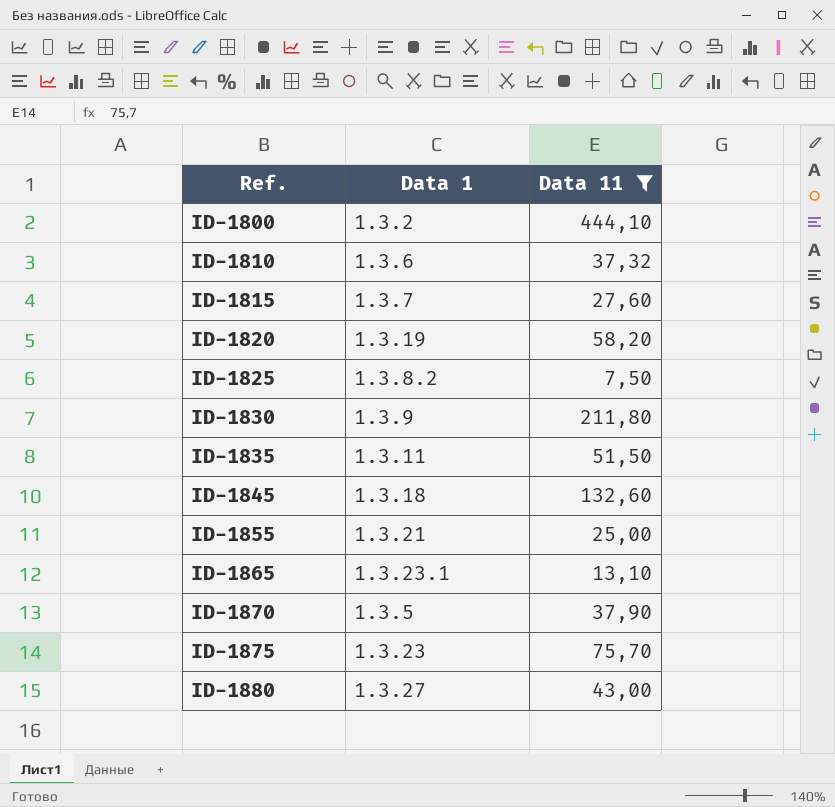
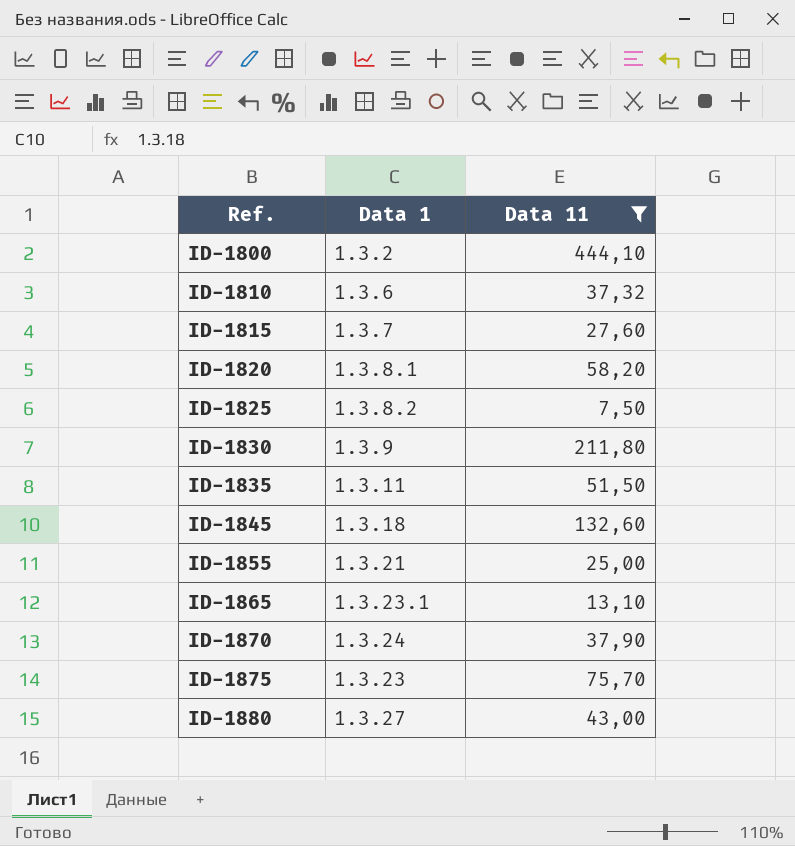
ID-1820 | Data 1: 1.3.19 -> 1.3.8.1
ID-1870 | Data 1: 1.3.5 -> 1.3.24

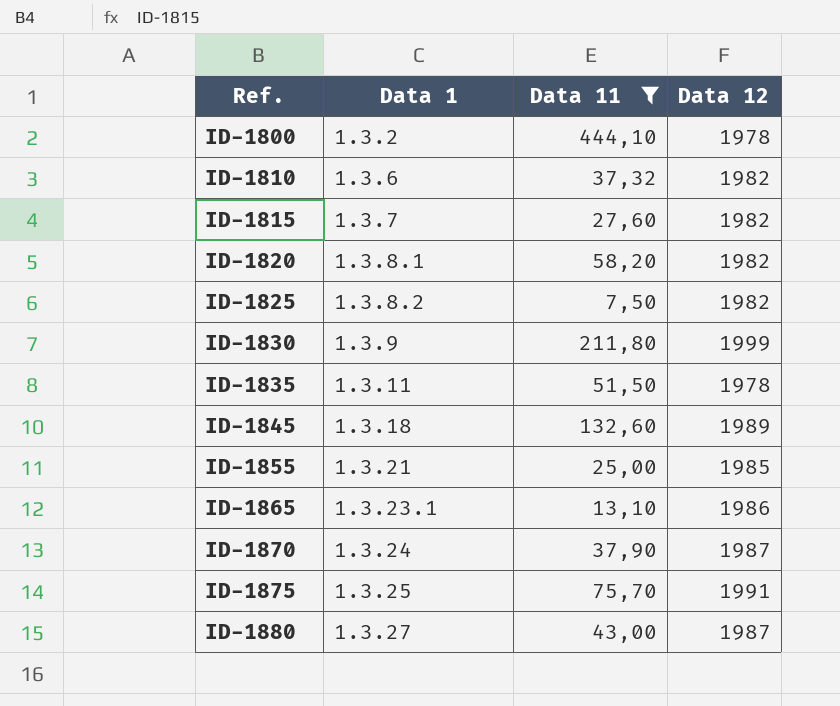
column Data 12 | position: none -> 4
ID-1875 | Data 1: 1.3.23 -> 1.3.25

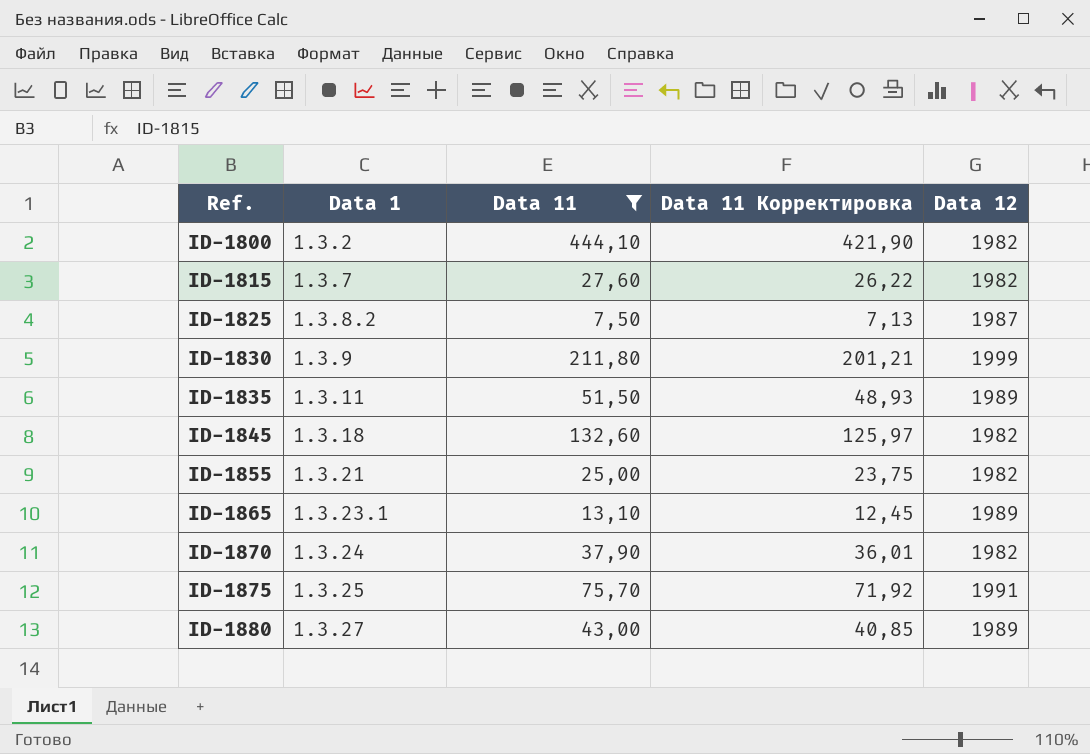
column Data 11 Корректировка | formula: none -> [Data 11] * 0,95
row ID-1810: 1.3.6 | 37,32 | 1982 -> none
row ID-1820: 1.3.8.1 | 58,20 | 1982 -> none
ID-1800 | Data 12: 1978 -> 1982
ID-1825 | Data 12: 1982 -> 1987
ID-1835 | Data 12: 1978 -> 1989
ID-1845 | Data 12: 1989 -> 1982
ID-1855 | Data 12: 1985 -> 1982
ID-1865 | Data 12: 1986 -> 1989
ID-1870 | Data 12: 1987 -> 1982
ID-1880 | Data 12: 1987 -> 1989

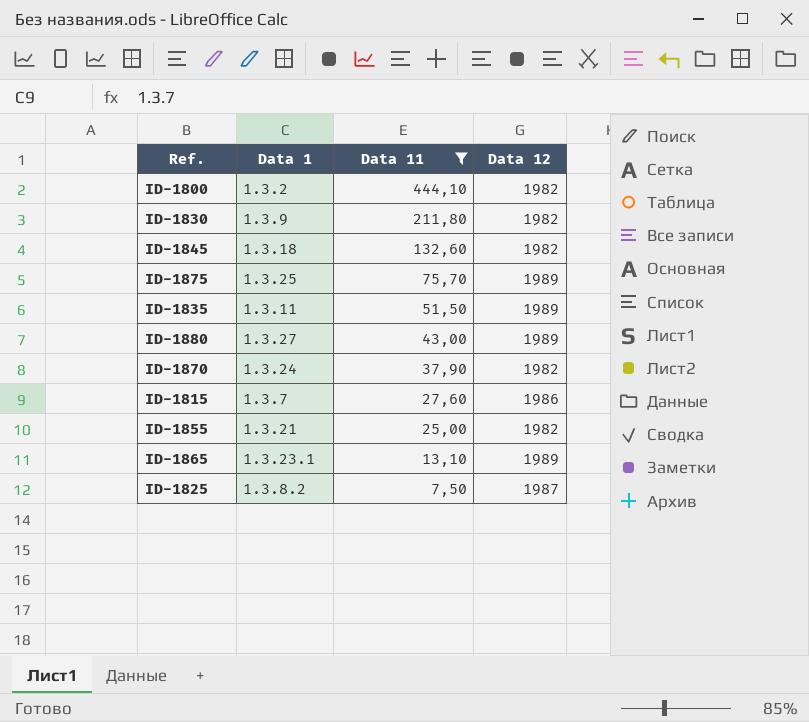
row order: Ref. ascending -> Data 11 descending
column Data 11 Корректировка | formula: [Data 11] * 0,95 -> none
ID-1830 | Data 12: 1999 -> 1982
ID-1875 | Data 12: 1991 -> 1989
ID-1815 | Data 12: 1982 -> 1986

